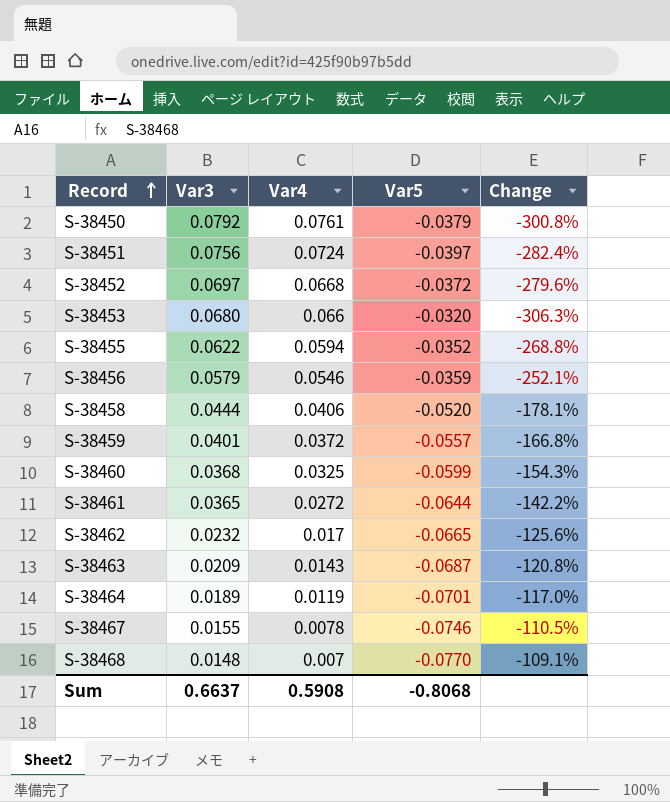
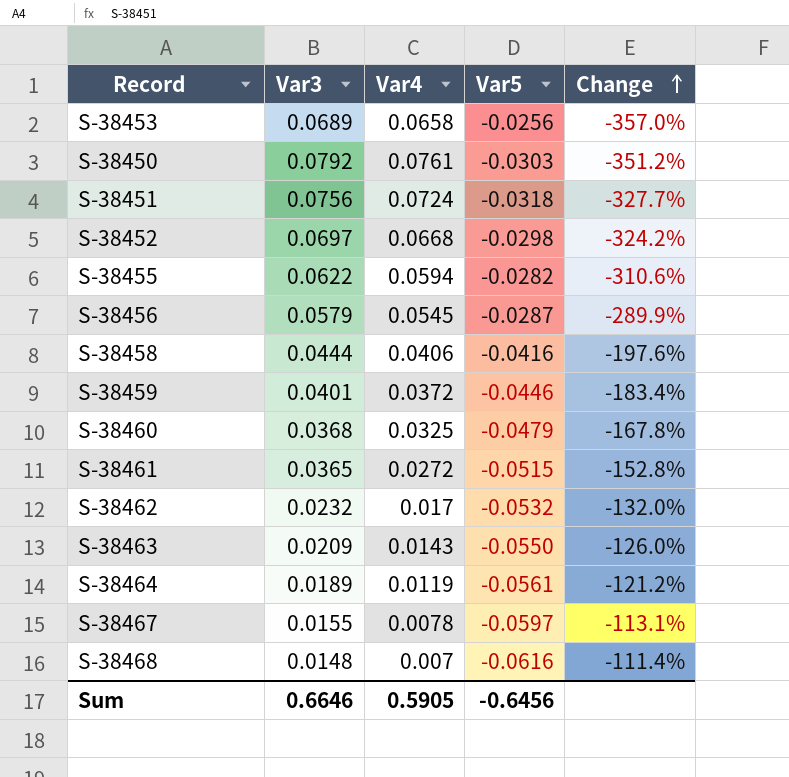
row order: Record ascending -> Change ascending
S-38453 | Var3: 0.0680 -> 0.0689
S-38453 | Var4: 0.066 -> 0.0658
S-38453 | Var5: -0.0320 -> -0.0256
S-38453 | Change: -306.3% -> -357.0%
S-38450 | Var5: -0.0379 -> -0.0303
S-38450 | Change: -300.8% -> -351.2%
S-38451 | Var5: -0.0397 -> -0.0318
S-38451 | Change: -282.4% -> -327.7%
S-38452 | Var5: -0.0372 -> -0.0298
S-38452 | Change: -279.6% -> -324.2%
S-38455 | Var5: -0.0352 -> -0.0282
S-38455 | Change: -268.8% -> -310.6%
S-38456 | Var4: 0.0546 -> 0.0545
S-38456 | Var5: -0.0359 -> -0.0287
S-38456 | Change: -252.1% -> -289.9%
S-38458 | Var5: -0.0520 -> -0.0416
S-38458 | Change: -178.1% -> -197.6%
S-38459 | Var5: -0.0557 -> -0.0446
S-38459 | Change: -166.8% -> -183.4%
S-38460 | Var5: -0.0599 -> -0.0479
S-38460 | Change: -154.3% -> -167.8%
S-38461 | Var5: -0.0644 -> -0.0515
S-38461 | Change: -142.2% -> -152.8%
S-38462 | Var5: -0.0665 -> -0.0532
S-38462 | Change: -125.6% -> -132.0%
S-38463 | Var5: -0.0687 -> -0.0550
S-38463 | Change: -120.8% -> -126.0%
S-38464 | Var5: -0.0701 -> -0.0561
S-38464 | Change: -117.0% -> -121.2%
S-38467 | Var5: -0.0746 -> -0.0597
S-38467 | Change: -110.5% -> -113.1%
S-38468 | Var5: -0.0770 -> -0.0616
S-38468 | Change: -109.1% -> -111.4%
Sum | Var3: 0.6637 -> 0.6646
Sum | Var4: 0.5908 -> 0.5905
Sum | Var5: -0.8068 -> -0.6456

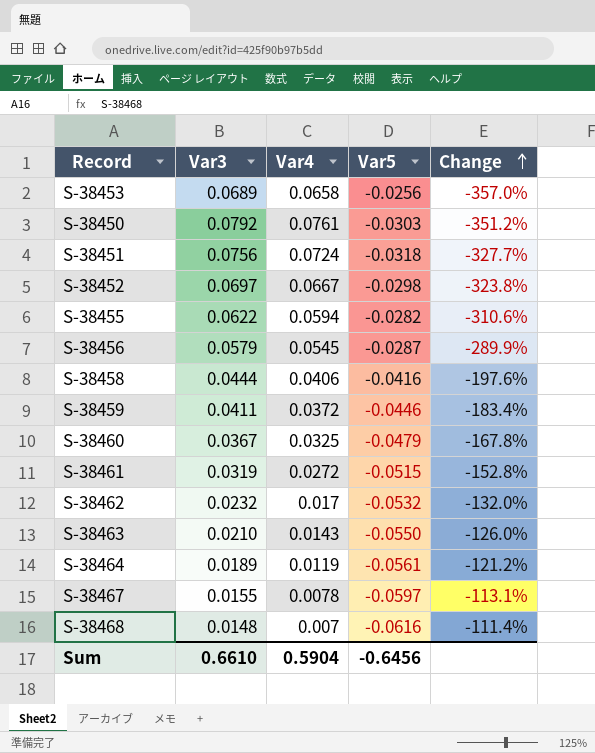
S-38452 | Var4: 0.0668 -> 0.0667
S-38452 | Change: -324.2% -> -323.8%
S-38459 | Var3: 0.0401 -> 0.0411
S-38460 | Var3: 0.0368 -> 0.0367
S-38461 | Var3: 0.0365 -> 0.0319
S-38463 | Var3: 0.0209 -> 0.0210
Sum | Var3: 0.6646 -> 0.6610
Sum | Var4: 0.5905 -> 0.5904

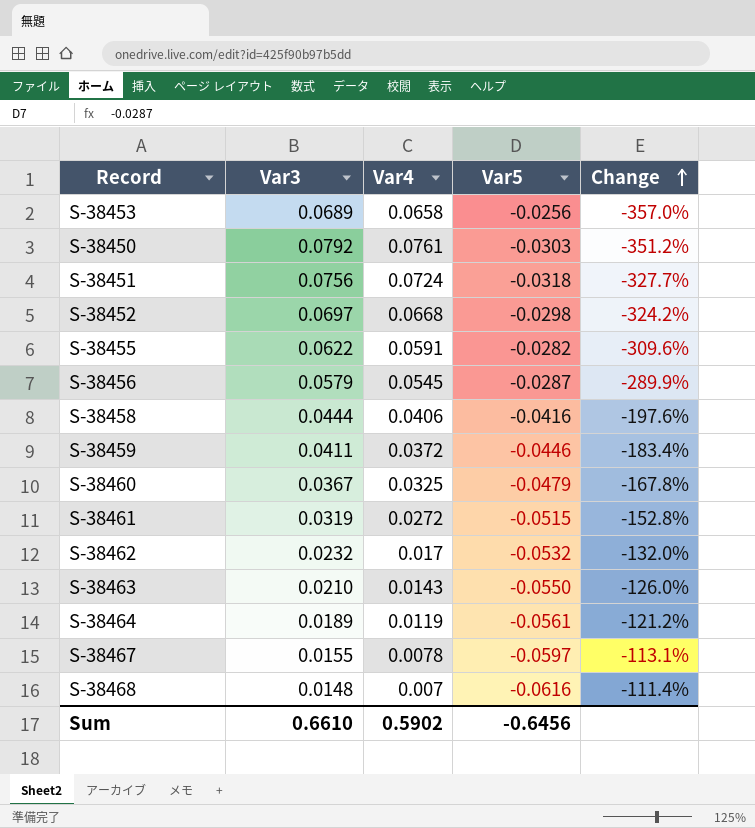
S-38452 | Var4: 0.0667 -> 0.0668
S-38452 | Change: -323.8% -> -324.2%
S-38455 | Var4: 0.0594 -> 0.0591
S-38455 | Change: -310.6% -> -309.6%
Sum | Var4: 0.5904 -> 0.5902

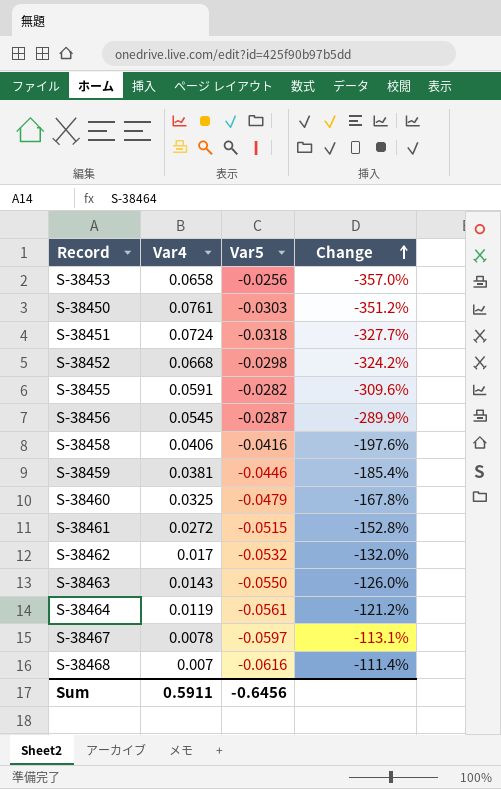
column Var3 | position: 2 -> none
S-38459 | Var4: 0.0372 -> 0.0381
S-38459 | Change: -183.4% -> -185.4%
Sum | Var4: 0.5902 -> 0.5911

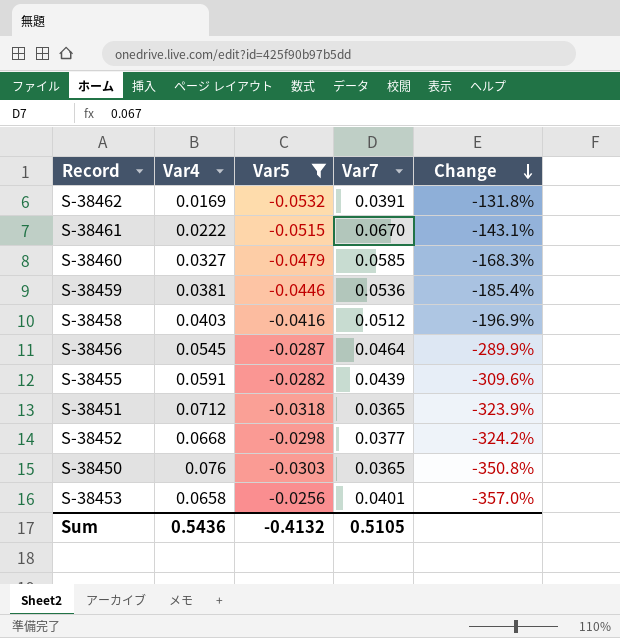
filter: none -> Var5 >= -0.0532
row order: Change ascending -> Change descending
column Var7 | position: none -> 4
S-38462 | Var4: 0.017 -> 0.0169
S-38462 | Change: -132.0% -> -131.8%
S-38461 | Var4: 0.0272 -> 0.0222
S-38461 | Change: -152.8% -> -143.1%
S-38460 | Var4: 0.0325 -> 0.0327
S-38460 | Change: -167.8% -> -168.3%
S-38458 | Var4: 0.0406 -> 0.0403
S-38458 | Change: -197.6% -> -196.9%
S-38451 | Var4: 0.0724 -> 0.0712
S-38451 | Change: -327.7% -> -323.9%
S-38450 | Var4: 0.0761 -> 0.076
S-38450 | Change: -351.2% -> -350.8%
Sum | Var4: 0.5911 -> 0.5436
Sum | Var5: -0.6456 -> -0.4132

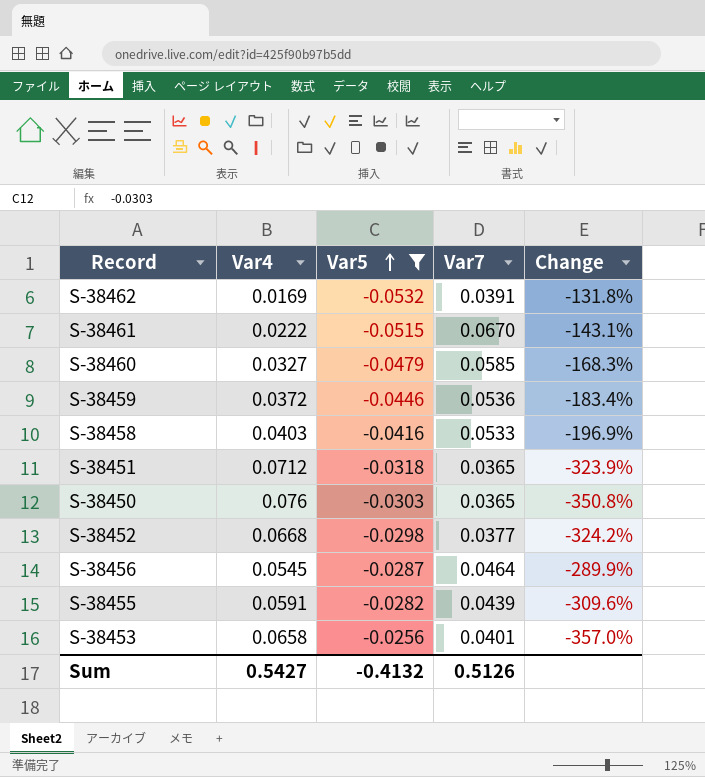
row order: Change descending -> Var5 ascending
S-38459 | Var4: 0.0381 -> 0.0372
S-38459 | Change: -185.4% -> -183.4%
S-38458 | Var7: 0.0512 -> 0.0533
Sum | Var4: 0.5436 -> 0.5427
Sum | Var7: 0.5105 -> 0.5126

